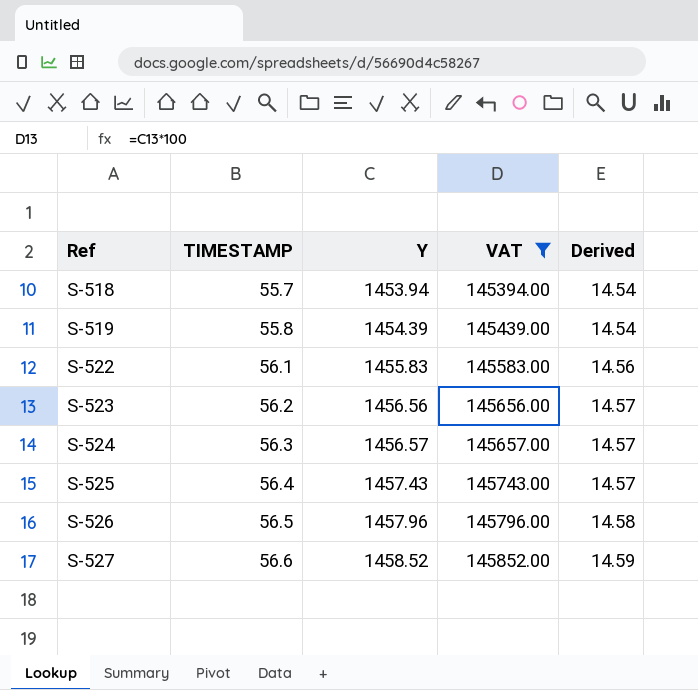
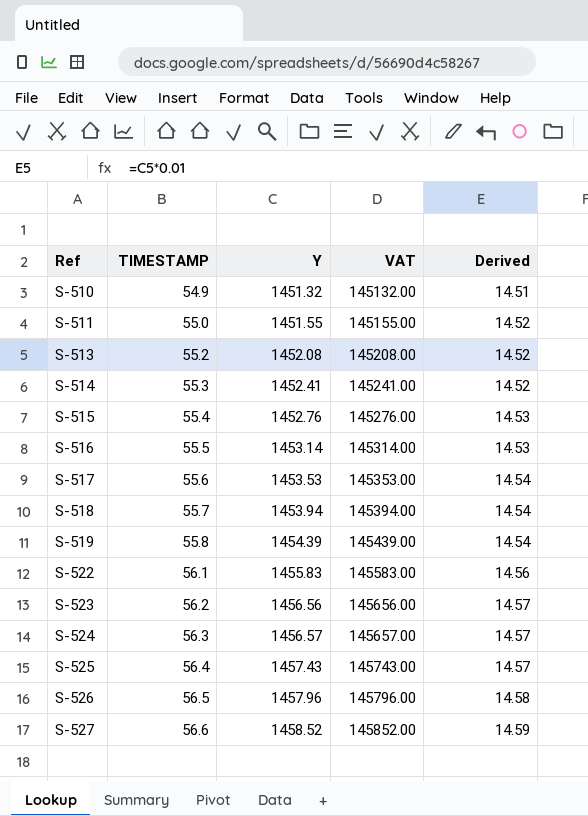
filter: VAT >= 145394.00 -> none

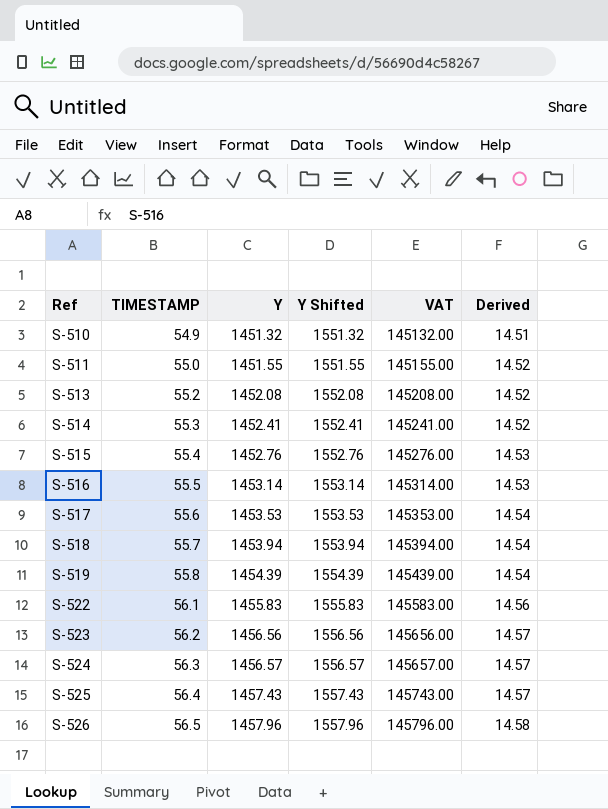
column Y Shifted | formula: none -> [Y] + 100
row S-527: 56.6 | 1458.52 | 145852.00 | 14.59 -> none

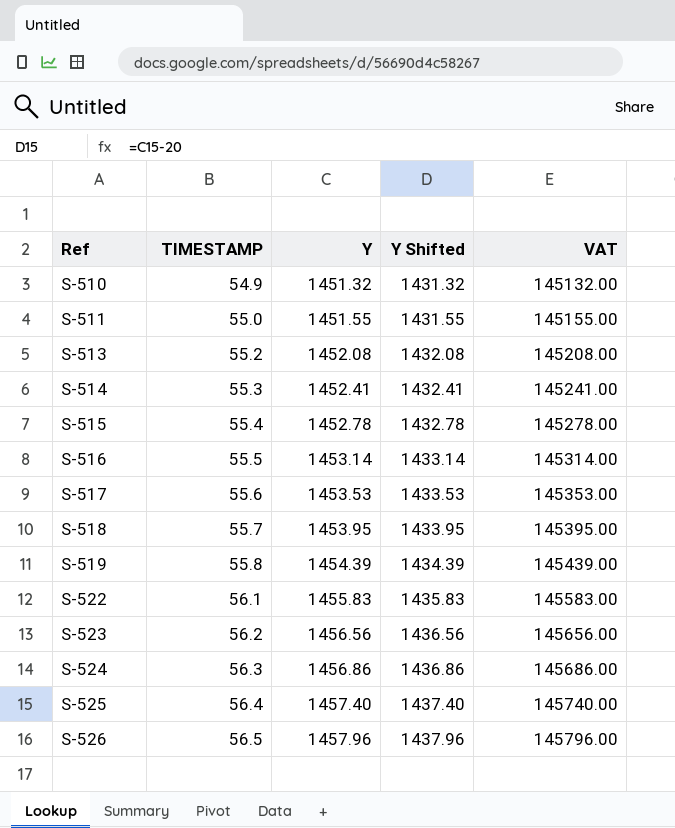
column Derived | formula: [Y] * 0.01 -> none
column Y Shifted | formula: [Y] + 100 -> [Y] - 20
S-515 | Y: 1452.76 -> 1452.78
S-515 | VAT: 145276.00 -> 145278.00
S-518 | Y: 1453.94 -> 1453.95
S-518 | VAT: 145394.00 -> 145395.00
S-524 | Y: 1456.57 -> 1456.86
S-524 | VAT: 145657.00 -> 145686.00
S-525 | Y: 1457.43 -> 1457.40
S-525 | VAT: 145743.00 -> 145740.00

